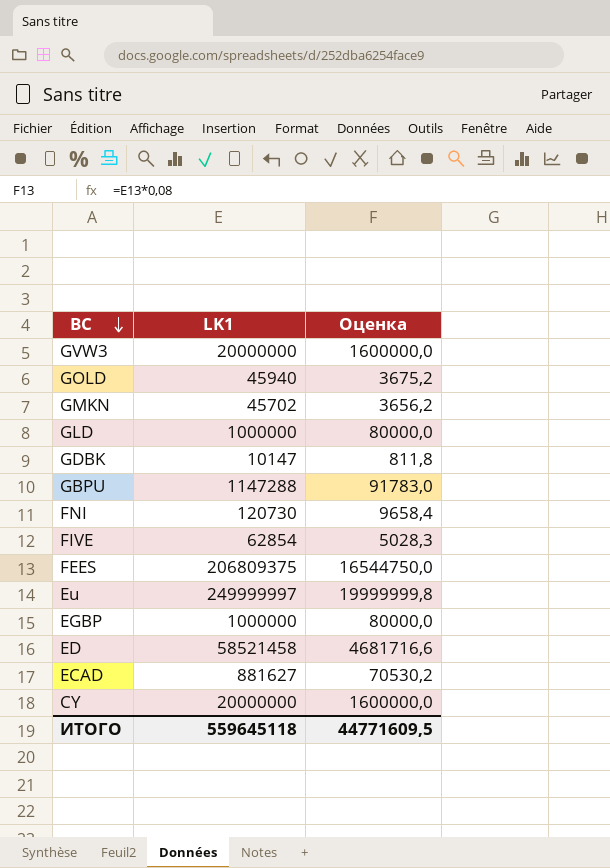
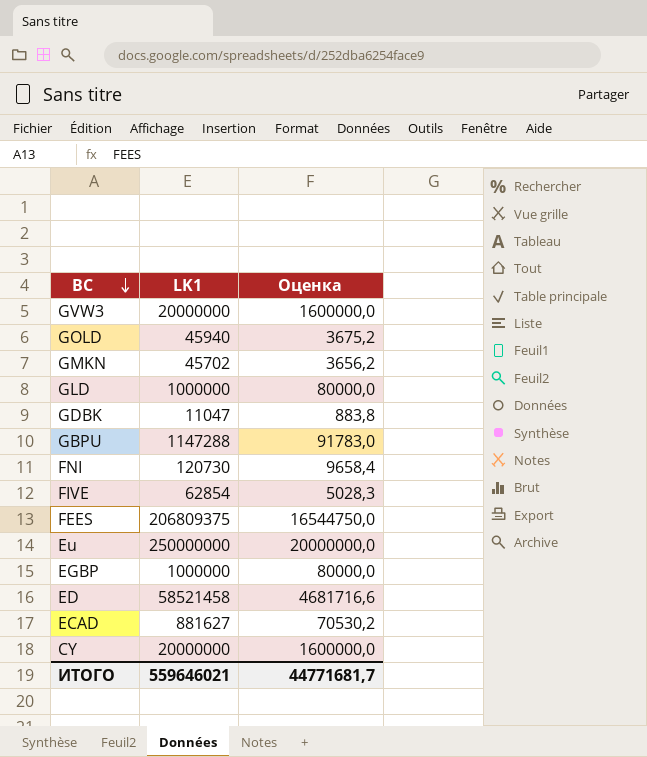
GDBK | LK1: 10147 -> 11047
GDBK | Оценка: 811,8 -> 883,8
Eu | LK1: 249999997 -> 250000000
Eu | Оценка: 19999999,8 -> 20000000,0
ИТОГО | LK1: 559645118 -> 559646021
ИТОГО | Оценка: 44771609,5 -> 44771681,7

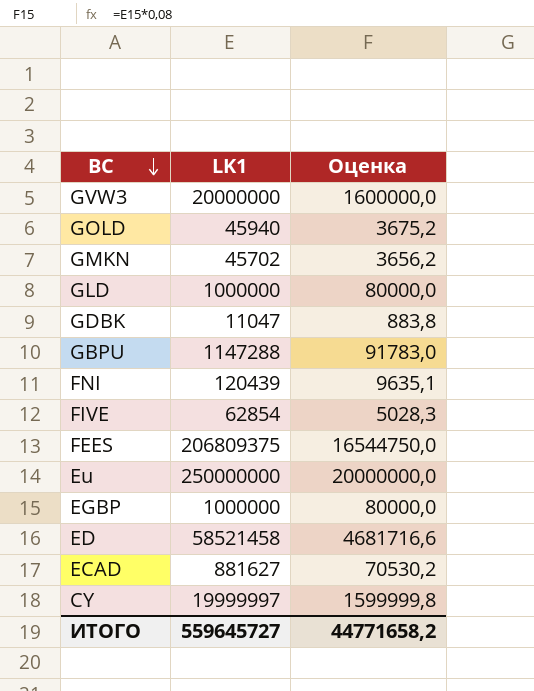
FNI | LK1: 120730 -> 120439
FNI | Оценка: 9658,4 -> 9635,1
CY | LK1: 20000000 -> 19999997
CY | Оценка: 1600000,0 -> 1599999,8
ИТОГО | LK1: 559646021 -> 559645727
ИТОГО | Оценка: 44771681,7 -> 44771658,2

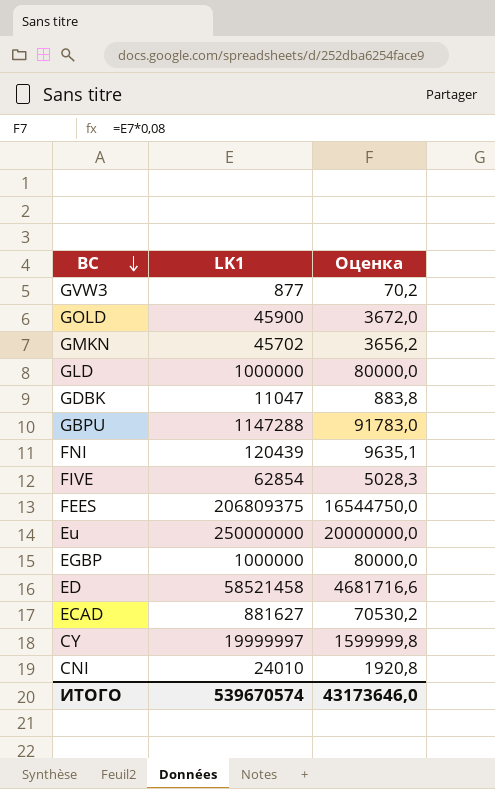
GVW3 | LK1: 20000000 -> 877
GVW3 | Оценка: 1600000,0 -> 70,2
GOLD | LK1: 45940 -> 45900
GOLD | Оценка: 3675,2 -> 3672,0
row CNI: none -> 24010 | 1920,8
ИТОГО | LK1: 559645727 -> 539670574
ИТОГО | Оценка: 44771658,2 -> 43173646,0

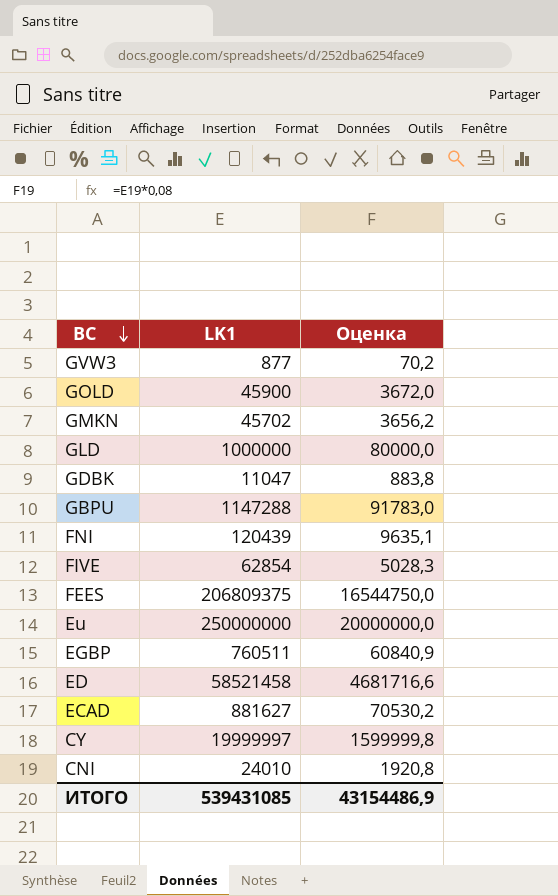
EGBP | LK1: 1000000 -> 760511
EGBP | Оценка: 80000,0 -> 60840,9
ИТОГО | LK1: 539670574 -> 539431085
ИТОГО | Оценка: 43173646,0 -> 43154486,9

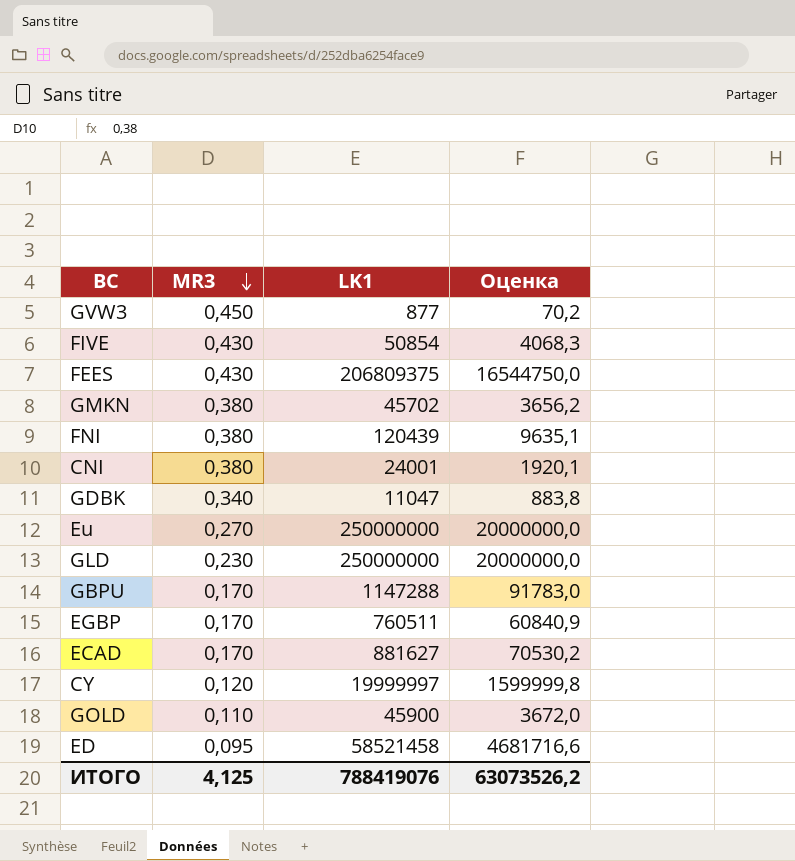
row order: BC descending -> MR3 descending
column MR3 | position: none -> 2
FIVE | LK1: 62854 -> 50854
FIVE | Оценка: 5028,3 -> 4068,3
CNI | LK1: 24010 -> 24001
CNI | Оценка: 1920,8 -> 1920,1
GLD | LK1: 1000000 -> 250000000
GLD | Оценка: 80000,0 -> 20000000,0
ИТОГО | LK1: 539431085 -> 788419076
ИТОГО | Оценка: 43154486,9 -> 63073526,2

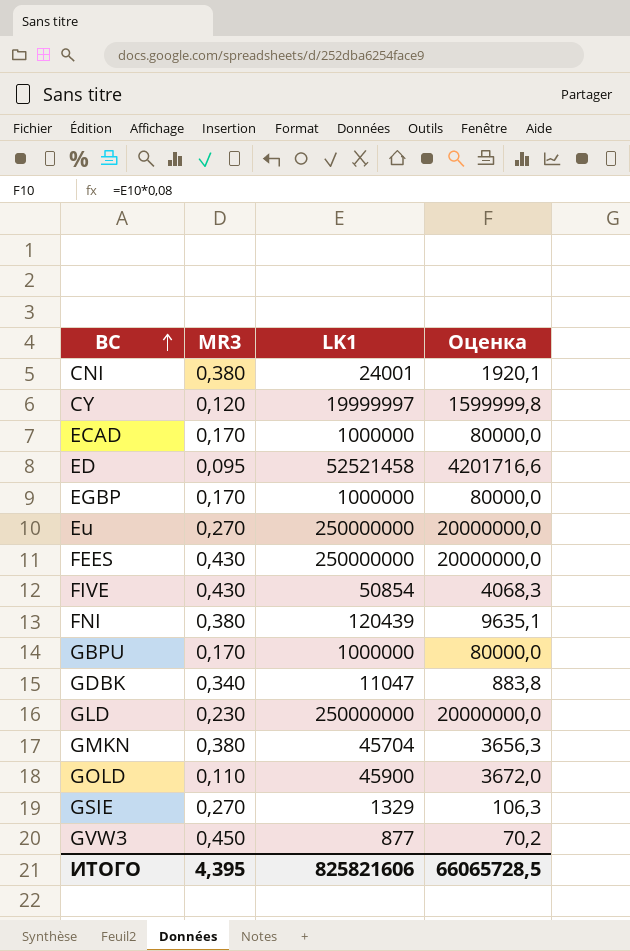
row order: MR3 descending -> BC ascending
ECAD | LK1: 881627 -> 1000000
ECAD | Оценка: 70530,2 -> 80000,0
ED | LK1: 58521458 -> 52521458
ED | Оценка: 4681716,6 -> 4201716,6
EGBP | LK1: 760511 -> 1000000
EGBP | Оценка: 60840,9 -> 80000,0
FEES | LK1: 206809375 -> 250000000
FEES | Оценка: 16544750,0 -> 20000000,0
GBPU | LK1: 1147288 -> 1000000
GBPU | Оценка: 91783,0 -> 80000,0
GMKN | LK1: 45702 -> 45704
GMKN | Оценка: 3656,2 -> 3656,3
row GSIE: none -> 0,270 | 1329 | 106,3
ИТОГО | MR3: 4,125 -> 4,395
ИТОГО | LK1: 788419076 -> 825821606
ИТОГО | Оценка: 63073526,2 -> 66065728,5

